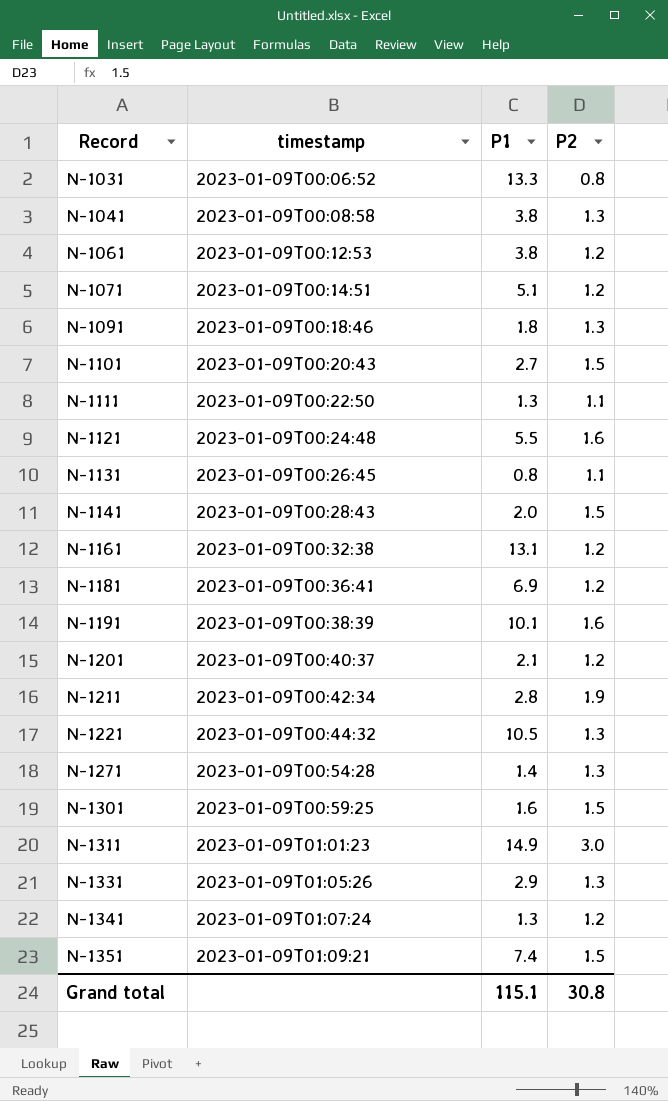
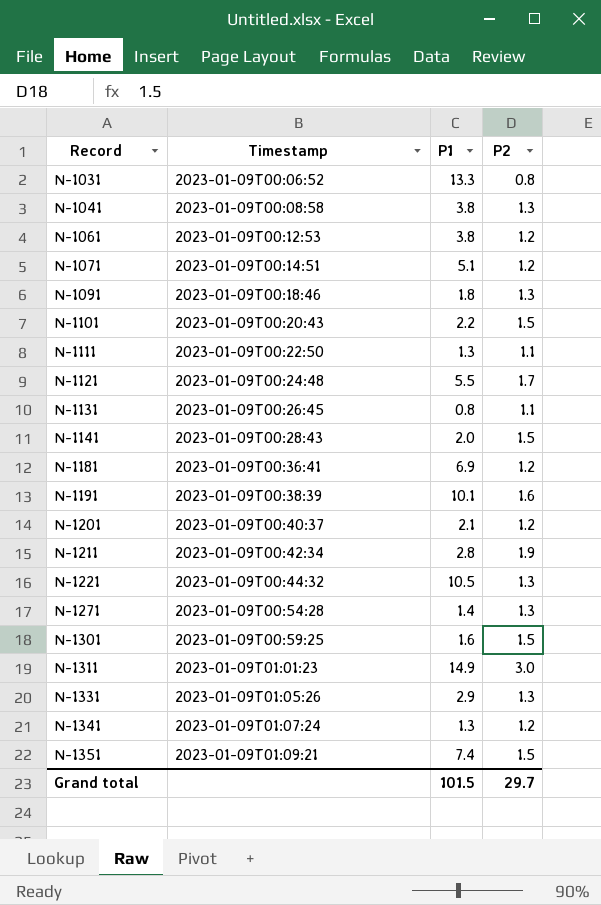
column name: timestamp -> Timestamp
row N-1161: 2023-01-09T00:32:38 | 13.1 | 1.2 -> none
N-1101 | P1: 2.7 -> 2.2
N-1121 | P2: 1.6 -> 1.7
Grand total | P1: 115.1 -> 101.5
Grand total | P2: 30.8 -> 29.7

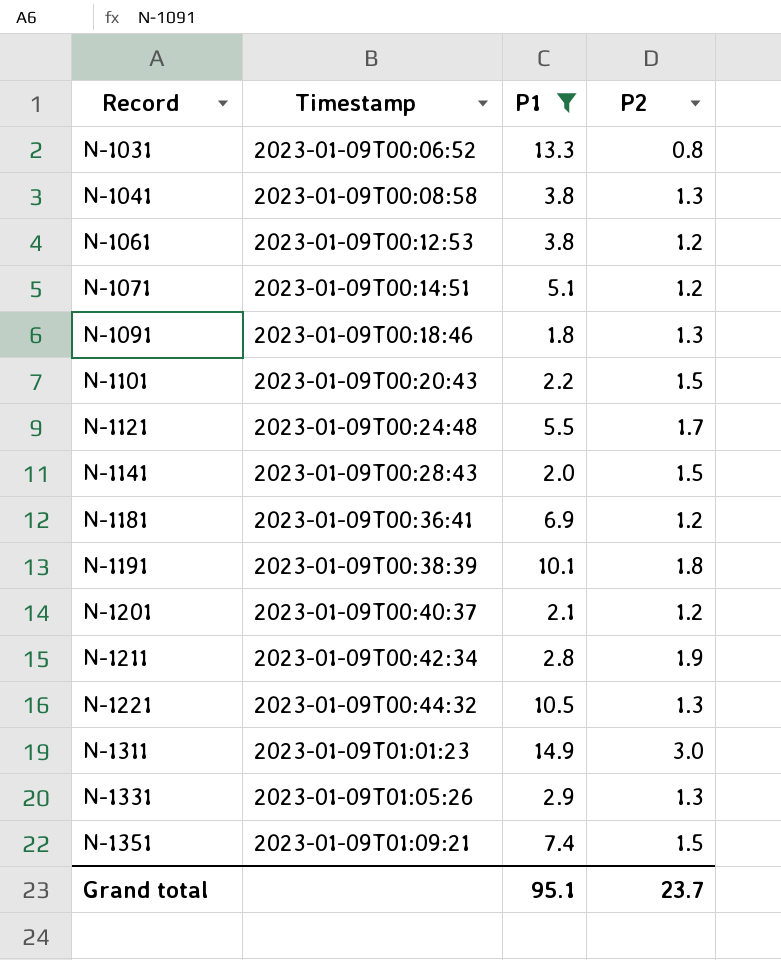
filter: none -> P1 >= 1.8
N-1191 | P2: 1.6 -> 1.8
Grand total | P1: 101.5 -> 95.1
Grand total | P2: 29.7 -> 23.7

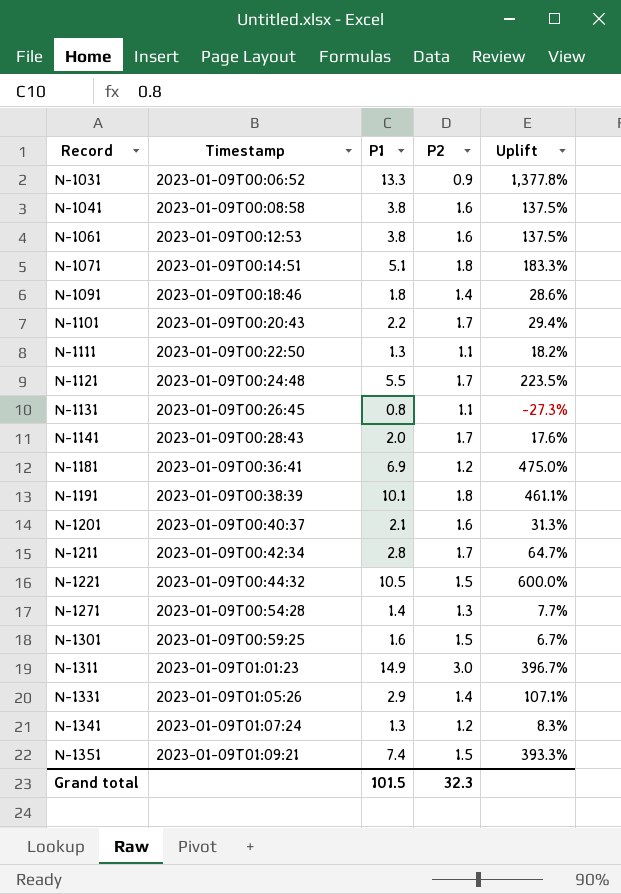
filter: P1 >= 1.8 -> none
column Uplift | formula: none -> ([P1] - [P2]) / [P2]
N-1031 | P2: 0.8 -> 0.9
N-1041 | P2: 1.3 -> 1.6
N-1061 | P2: 1.2 -> 1.6
N-1071 | P2: 1.2 -> 1.8
N-1091 | P2: 1.3 -> 1.4
N-1101 | P2: 1.5 -> 1.7
N-1141 | P2: 1.5 -> 1.7
N-1201 | P2: 1.2 -> 1.6
N-1211 | P2: 1.9 -> 1.7
N-1221 | P2: 1.3 -> 1.5
N-1331 | P2: 1.3 -> 1.4
Grand total | P1: 95.1 -> 101.5
Grand total | P2: 23.7 -> 32.3

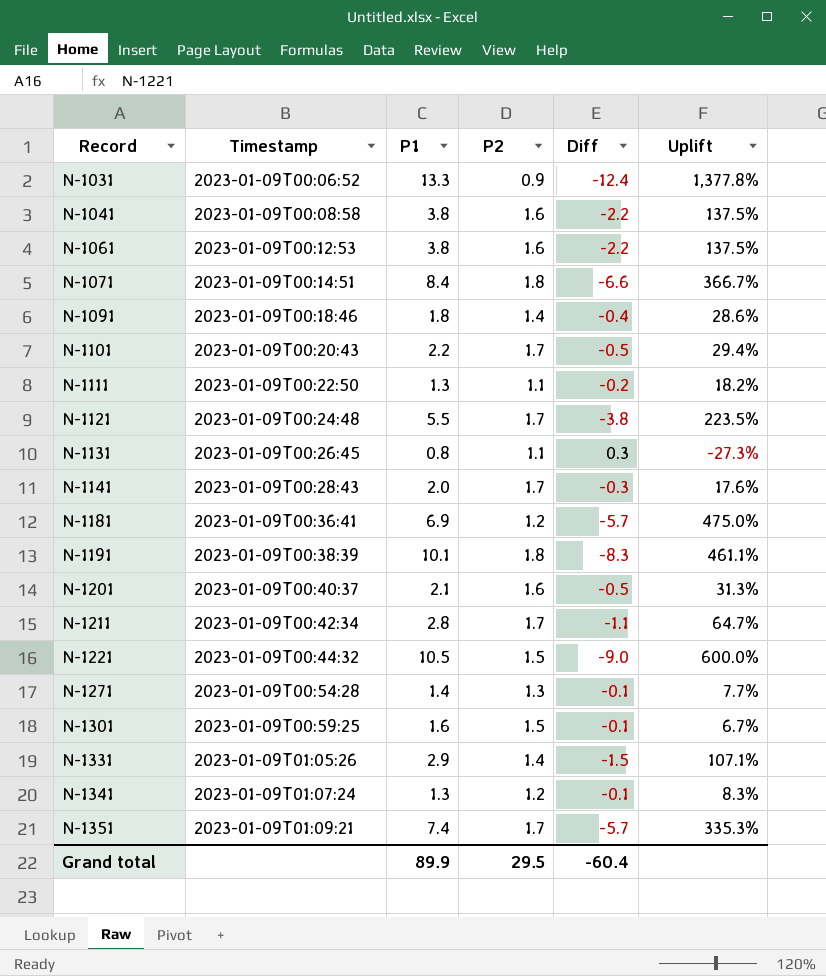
column Diff | formula: none -> [P2] - [P1]
row N-1311: 2023-01-09T01:01:23 | 14.9 | 3.0 | 396.7% -> none
N-1071 | P1: 5.1 -> 8.4
N-1071 | Uplift: 183.3% -> 366.7%
N-1351 | P2: 1.5 -> 1.7
N-1351 | Uplift: 393.3% -> 335.3%
Grand total | P1: 101.5 -> 89.9
Grand total | P2: 32.3 -> 29.5

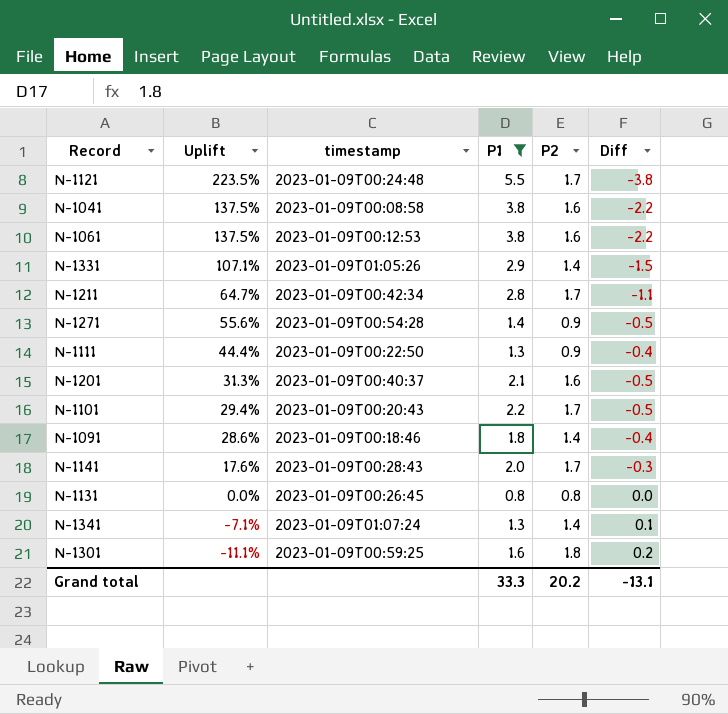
filter: none -> P1 <= 5.5
row order: Record ascending -> Uplift descending
column Uplift | position: 6 -> 2
column name: Timestamp -> timestamp
N-1271 | Uplift: 7.7% -> 55.6%
N-1271 | P2: 1.3 -> 0.9
N-1271 | Diff: -0.1 -> -0.5
N-1111 | Uplift: 18.2% -> 44.4%
N-1111 | P2: 1.1 -> 0.9
N-1111 | Diff: -0.2 -> -0.4
N-1131 | Uplift: -27.3% -> 0.0%
N-1131 | P2: 1.1 -> 0.8
N-1131 | Diff: 0.3 -> 0.0
N-1341 | Uplift: 8.3% -> -7.1%
N-1341 | P2: 1.2 -> 1.4
N-1341 | Diff: -0.1 -> 0.1
N-1301 | Uplift: 6.7% -> -11.1%
N-1301 | P2: 1.5 -> 1.8
N-1301 | Diff: -0.1 -> 0.2
Grand total | P1: 89.9 -> 33.3
Grand total | P2: 29.5 -> 20.2
Grand total | Diff: -60.4 -> -13.1

